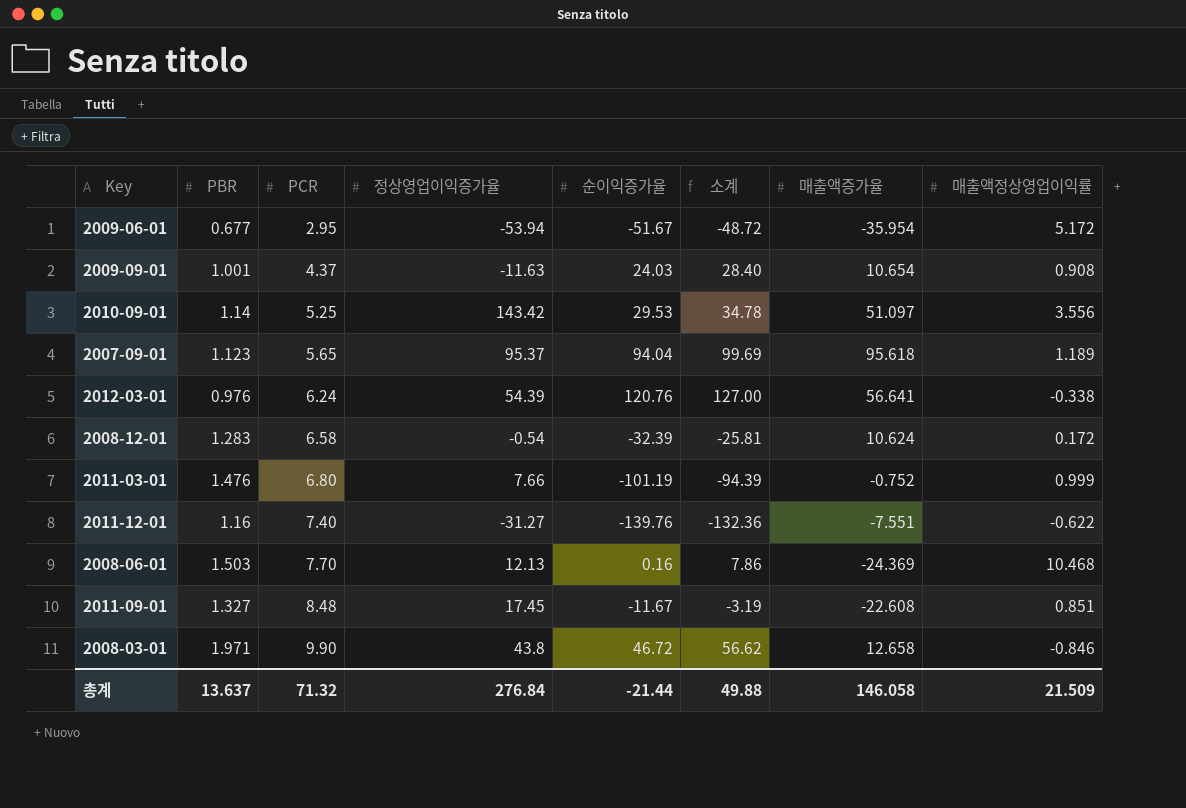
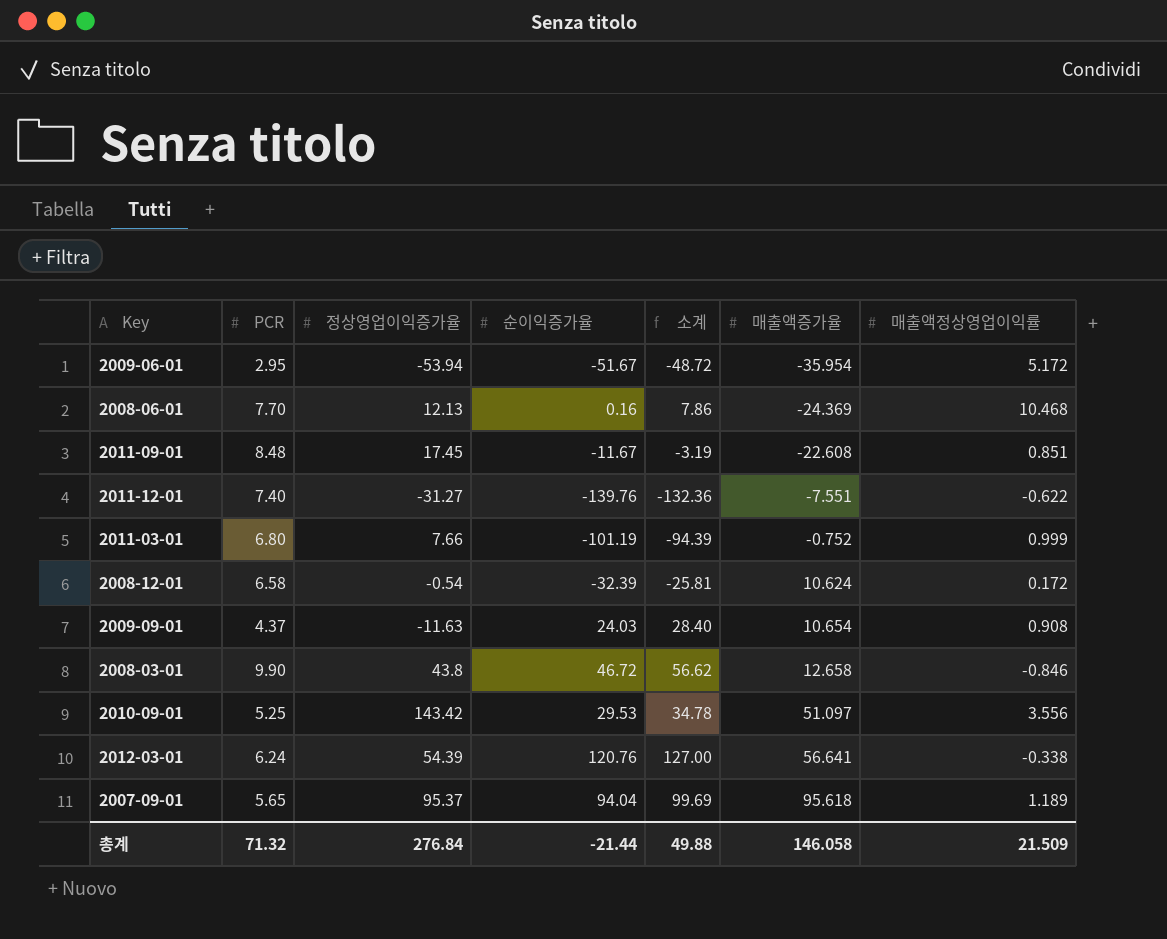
row order: PCR ascending -> 매출액증가율 ascending
column PBR | position: 2 -> none

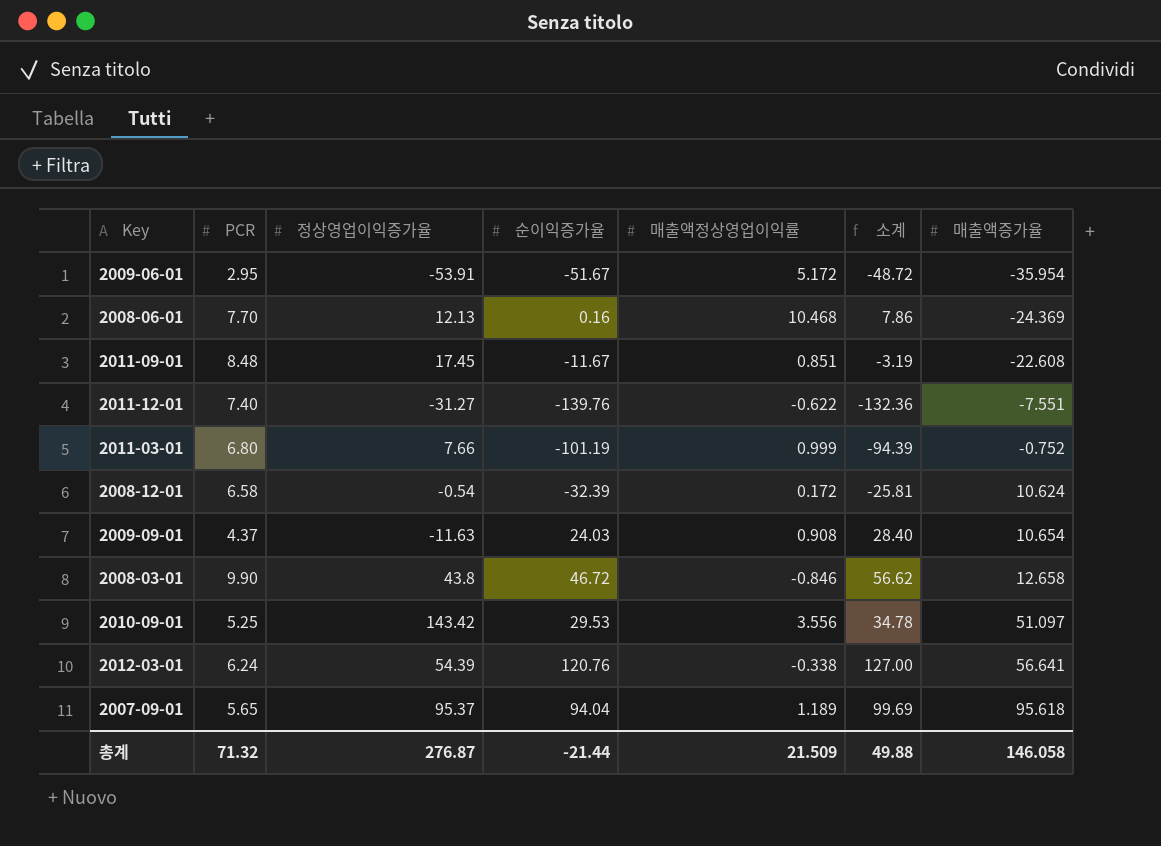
column 매출액정상영업이익률 | position: 7 -> 5
2009-06-01 | 정상영업이익증가율: -53.94 -> -53.91
총계 | 정상영업이익증가율: 276.84 -> 276.87

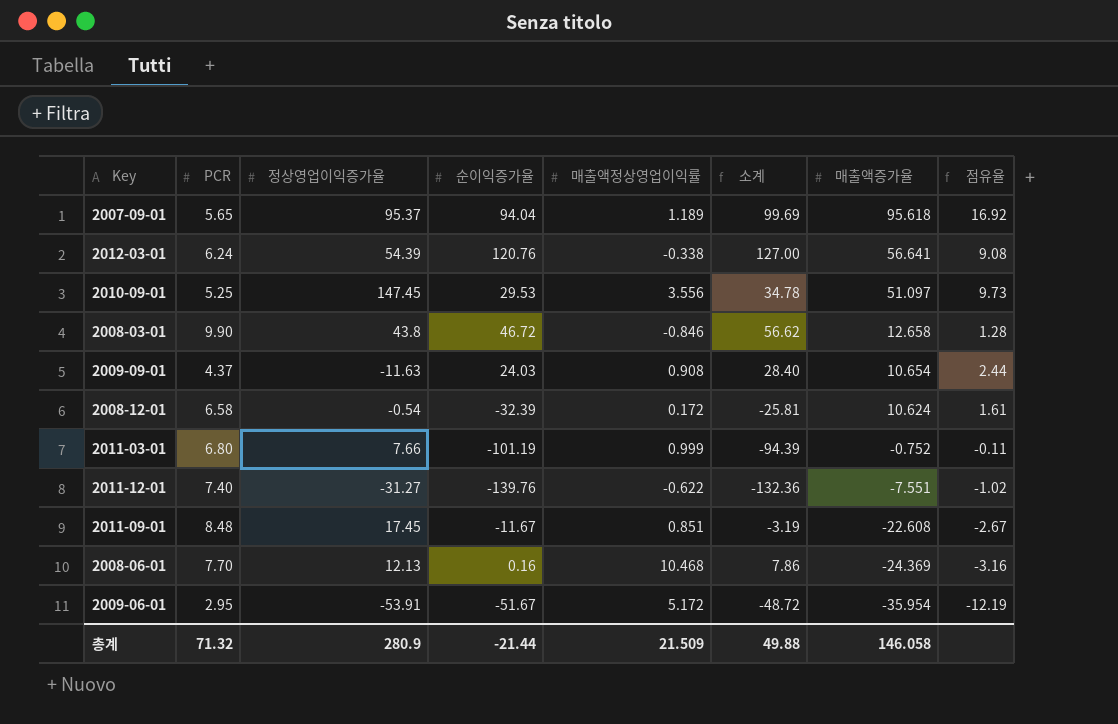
row order: 매출액증가율 ascending -> 매출액증가율 descending
column 점유율 | formula: none -> [매출액증가율] / [PCR]
2010-09-01 | 정상영업이익증가율: 143.42 -> 147.45
총계 | 정상영업이익증가율: 276.87 -> 280.9

